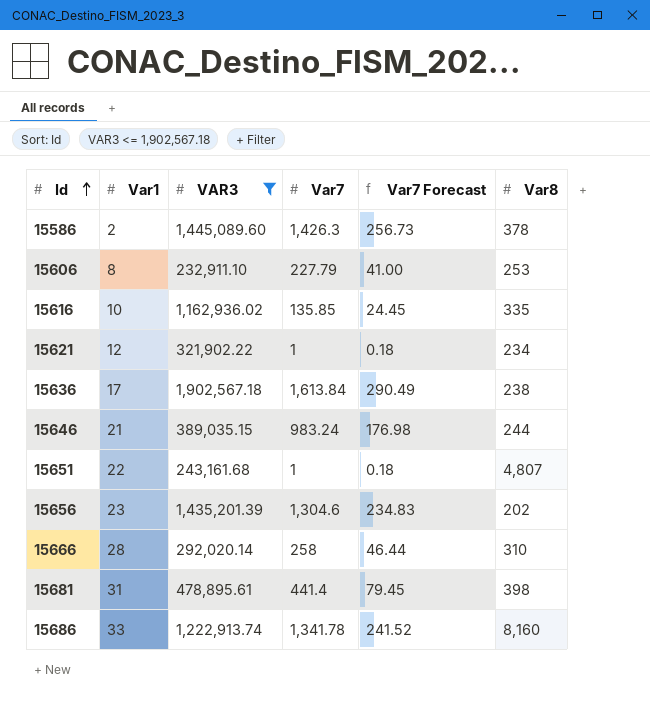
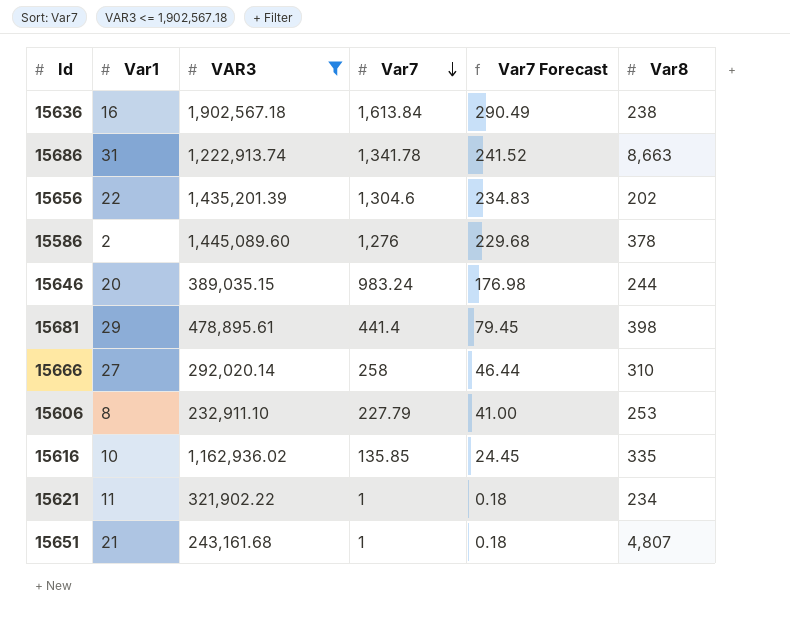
row order: Id ascending -> Var7 descending
15636 | Var1: 17 -> 16
15686 | Var1: 33 -> 31
15686 | Var8: 8,160 -> 8,663
15656 | Var1: 23 -> 22
15586 | Var7: 1,426.3 -> 1,276
15586 | Var7 Forecast: 256.73 -> 229.68
15646 | Var1: 21 -> 20
15681 | Var1: 31 -> 29
15666 | Var1: 28 -> 27
15621 | Var1: 12 -> 11
15651 | Var1: 22 -> 21

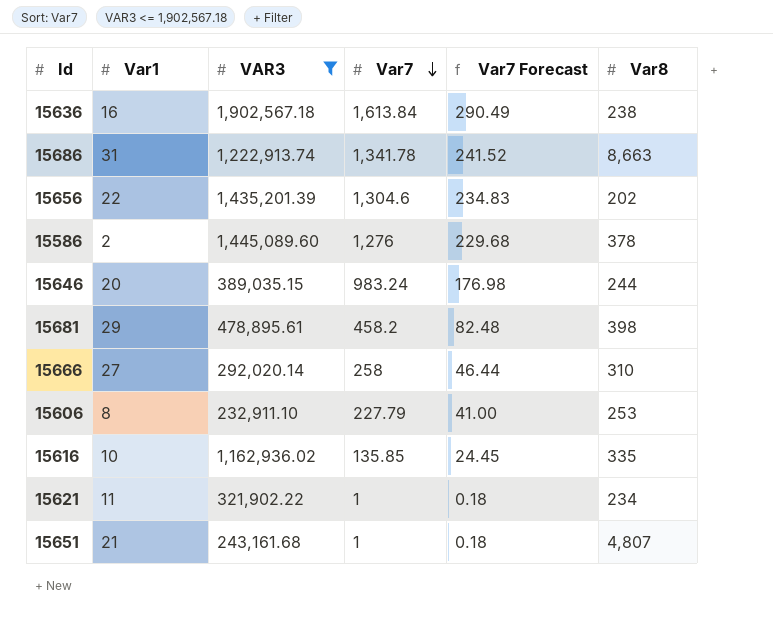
15681 | Var7: 441.4 -> 458.2
15681 | Var7 Forecast: 79.45 -> 82.48

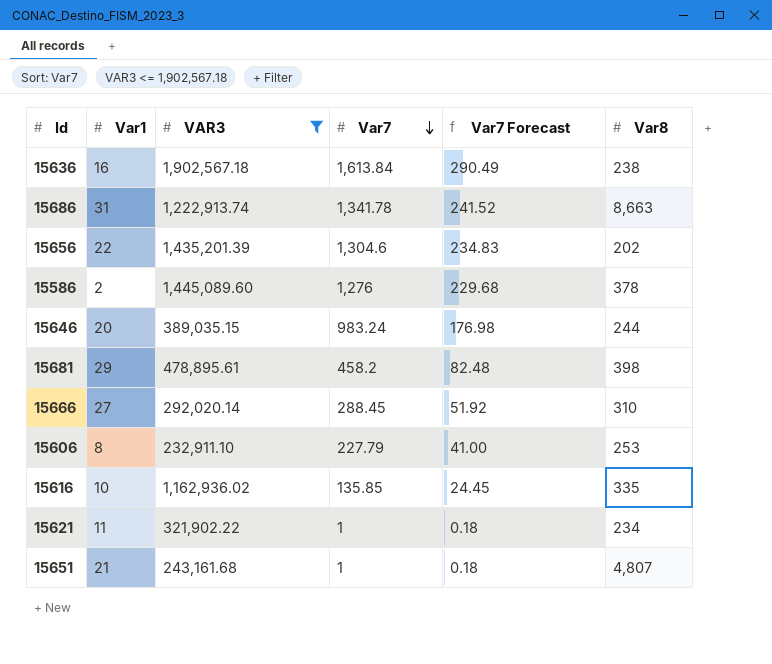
15666 | Var7: 258 -> 288.45
15666 | Var7 Forecast: 46.44 -> 51.92

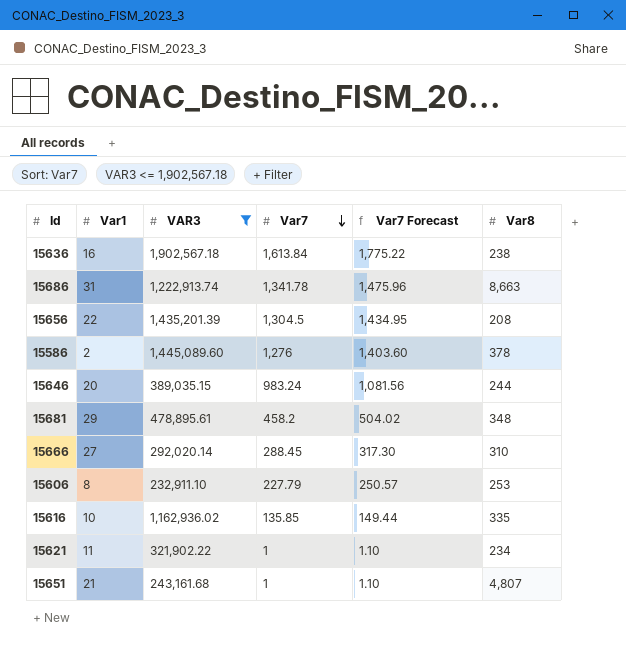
column Var7 Forecast | formula: [Var7] * 0.18 -> [Var7] * 1.1
15656 | Var7: 1,304.6 -> 1,304.5
15656 | Var8: 202 -> 208
15681 | Var8: 398 -> 348

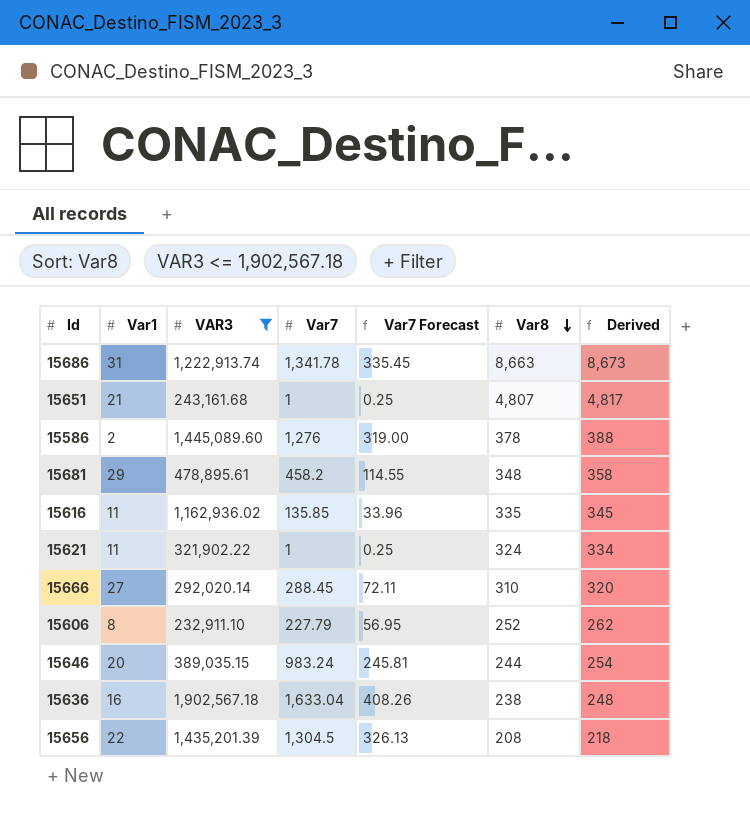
row order: Var7 descending -> Var8 descending
column Var7 Forecast | formula: [Var7] * 1.1 -> [Var7] * 0.25
column Derived | formula: none -> [Var8] + 10
15616 | Var1: 10 -> 11
15621 | Var8: 234 -> 324
15606 | Var8: 253 -> 252
15636 | Var7: 1,613.84 -> 1,633.04

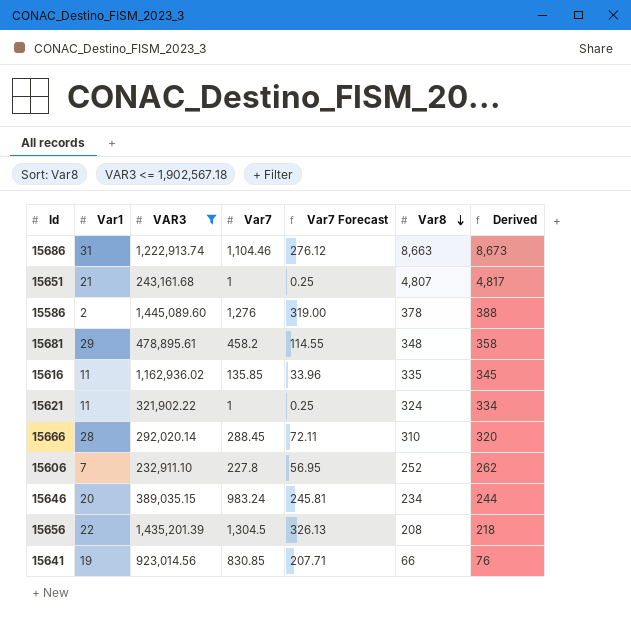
row 15636: 16 | 1,902,567.18 | 1,633.04 | 408.26 | 238 | 248 -> none
15686 | Var7: 1,341.78 -> 1,104.46
15686 | Var7 Forecast: 335.45 -> 276.12
15666 | Var1: 27 -> 28
15606 | Var1: 8 -> 7
15606 | Var7: 227.79 -> 227.8
15646 | Var8: 244 -> 234
15646 | Derived: 254 -> 244
row 15641: none -> 19 | 923,014.56 | 830.85 | 207.71 | 66 | 76

